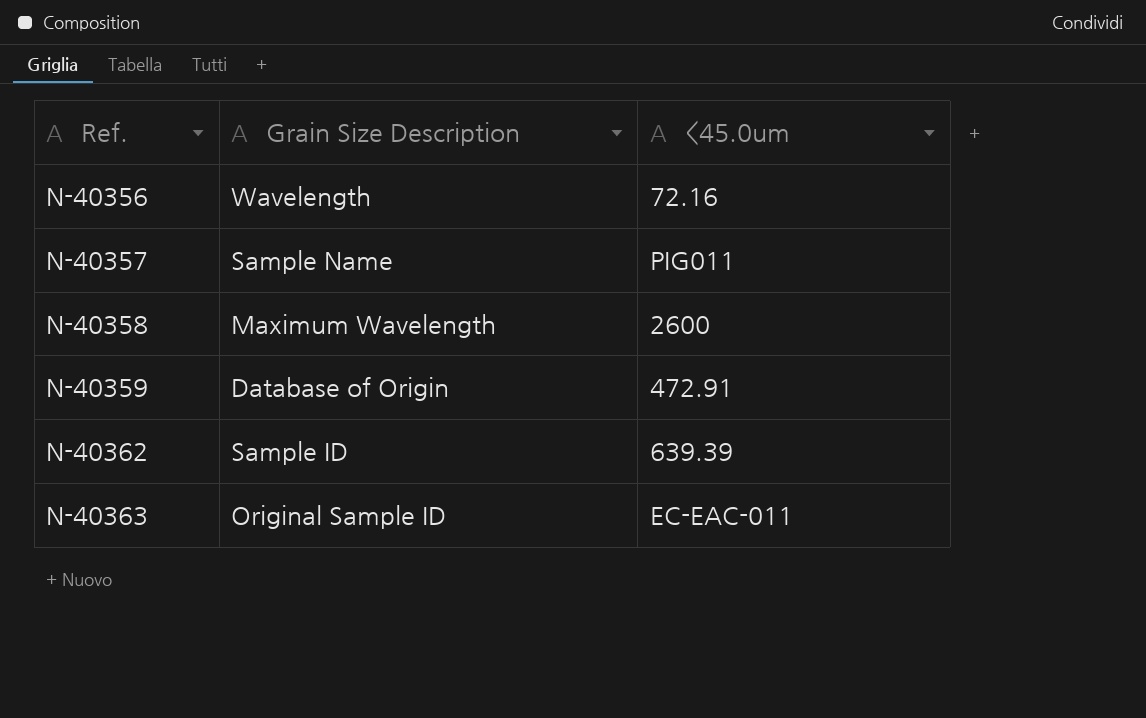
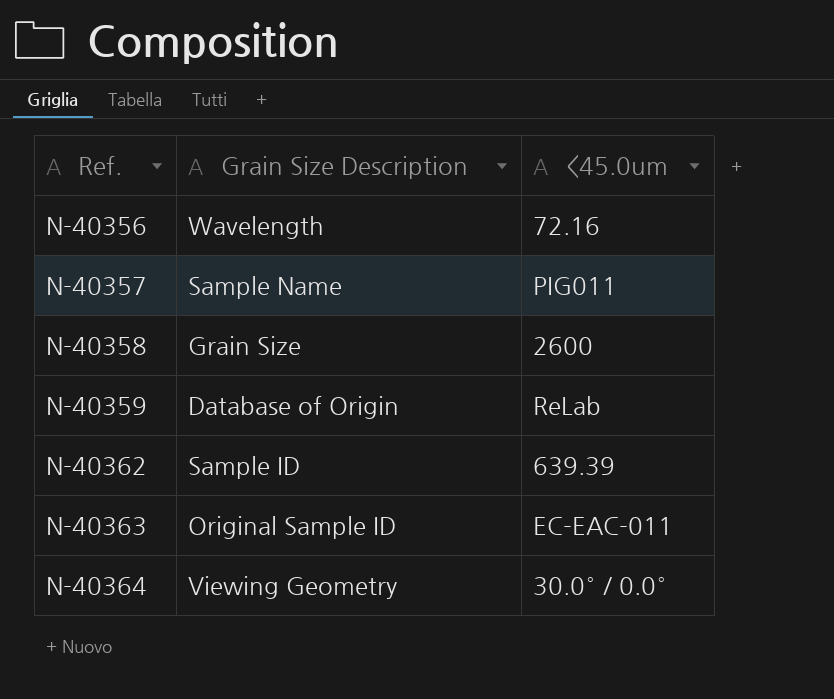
N-40358 | Grain Size Description: Maximum Wavelength -> Grain Size
N-40359 | <45.0um: 472.91 -> ReLab
row N-40364: none -> Viewing Geometry | 30.0° / 0.0°

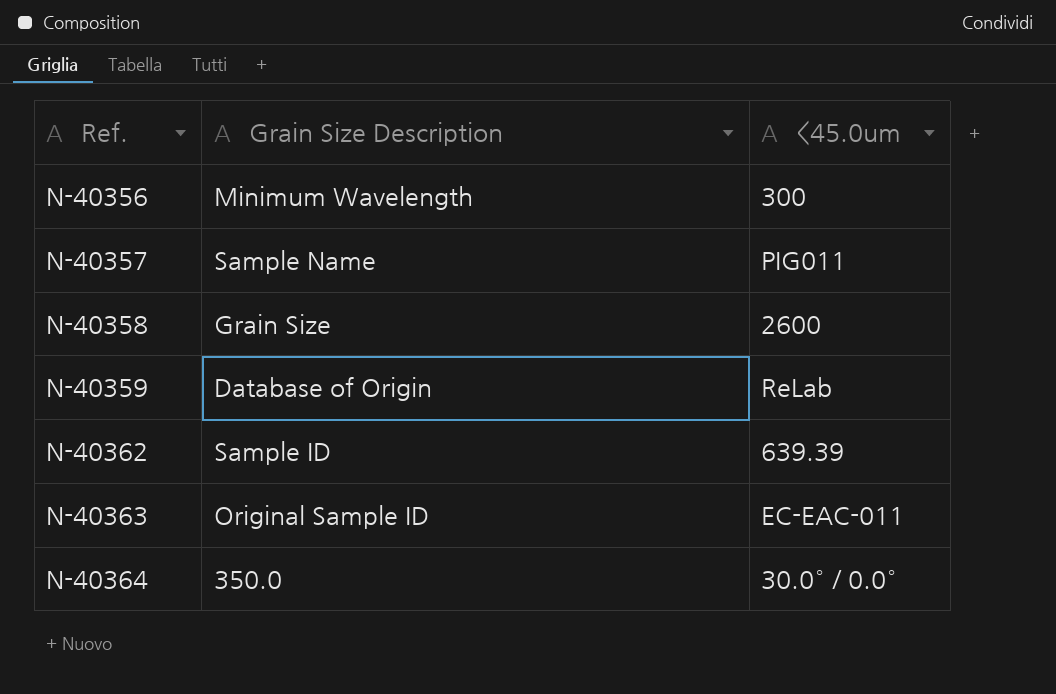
N-40356 | Grain Size Description: Wavelength -> Minimum Wavelength
N-40356 | <45.0um: 72.16 -> 300
N-40364 | Grain Size Description: Viewing Geometry -> 350.0

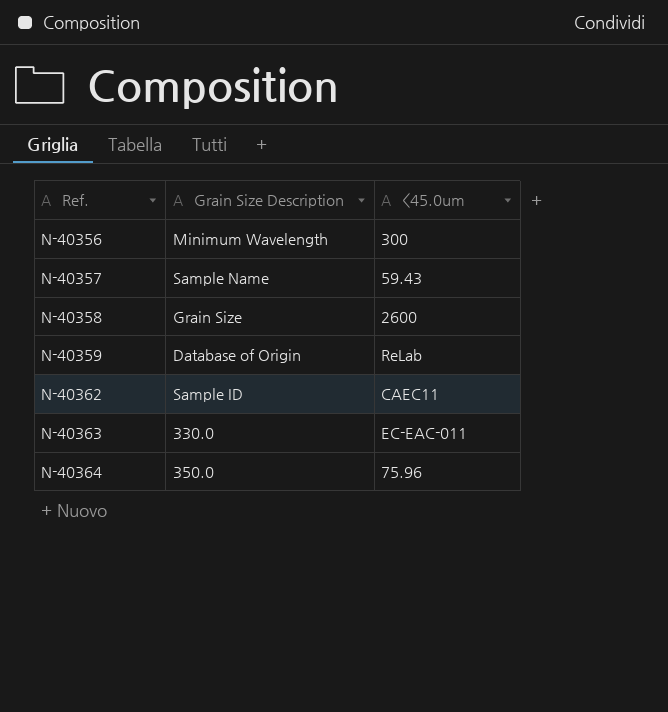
N-40357 | <45.0um: PIG011 -> 59.43
N-40362 | <45.0um: 639.39 -> CAEC11
N-40363 | Grain Size Description: Original Sample ID -> 330.0
N-40364 | <45.0um: 30.0° / 0.0° -> 75.96

